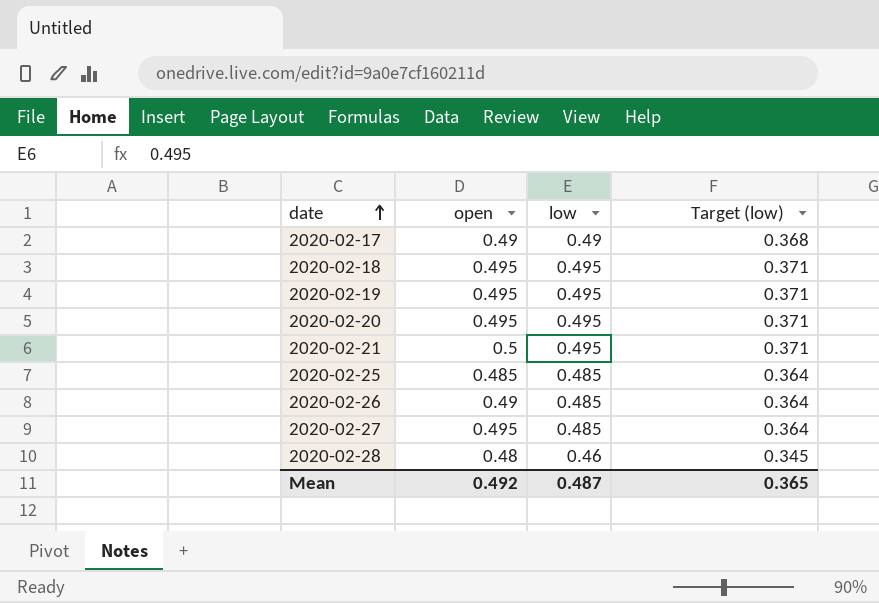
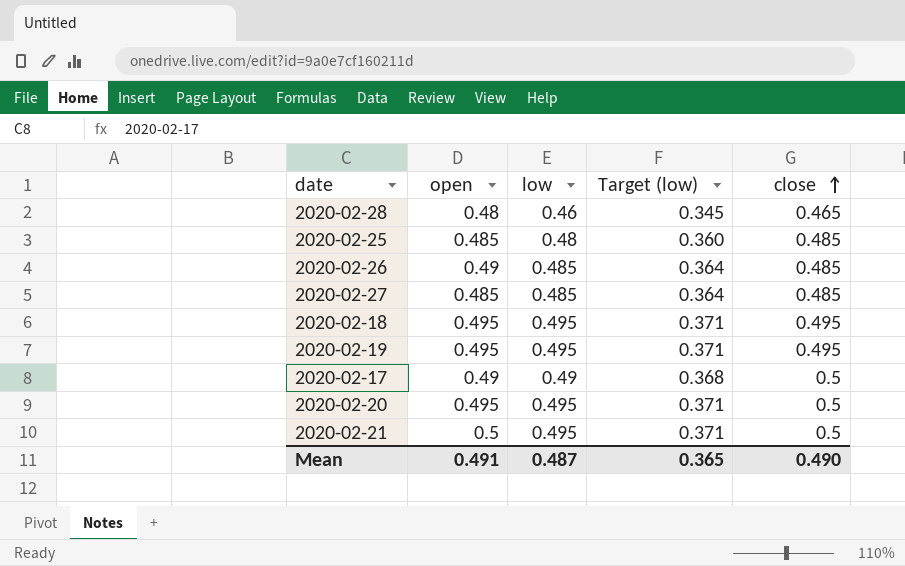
row order: date ascending -> close ascending
column close | position: none -> 5
2020-02-25 | low: 0.485 -> 0.48
2020-02-25 | Target (low): 0.364 -> 0.360
2020-02-27 | open: 0.495 -> 0.485
Mean | open: 0.492 -> 0.491

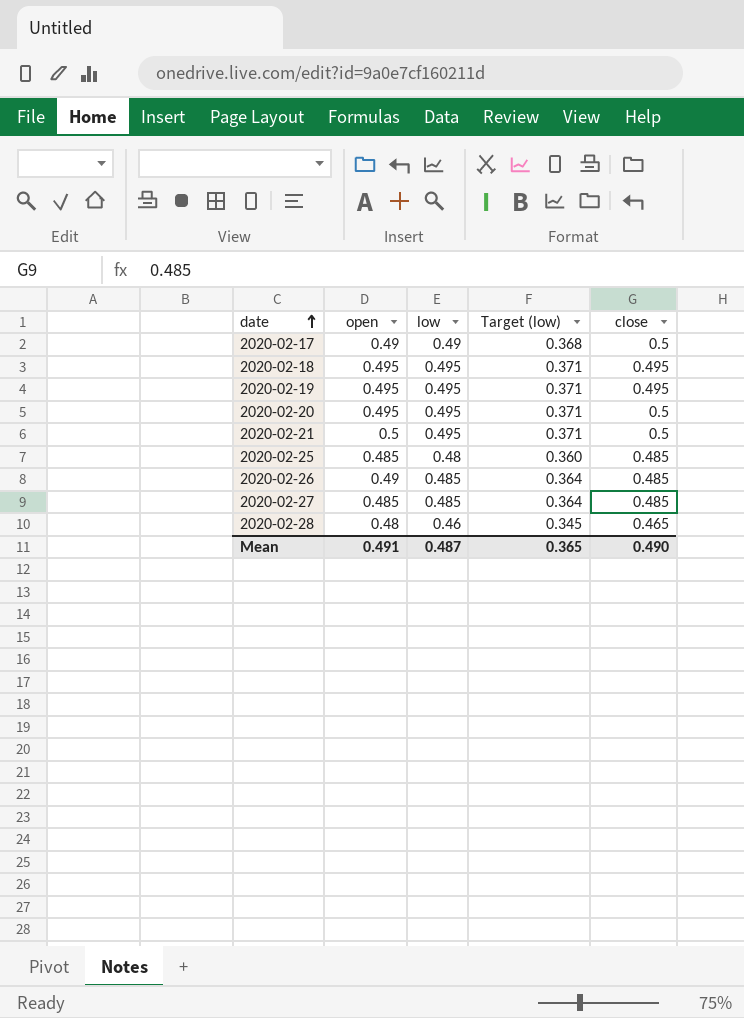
row order: close ascending -> date ascending

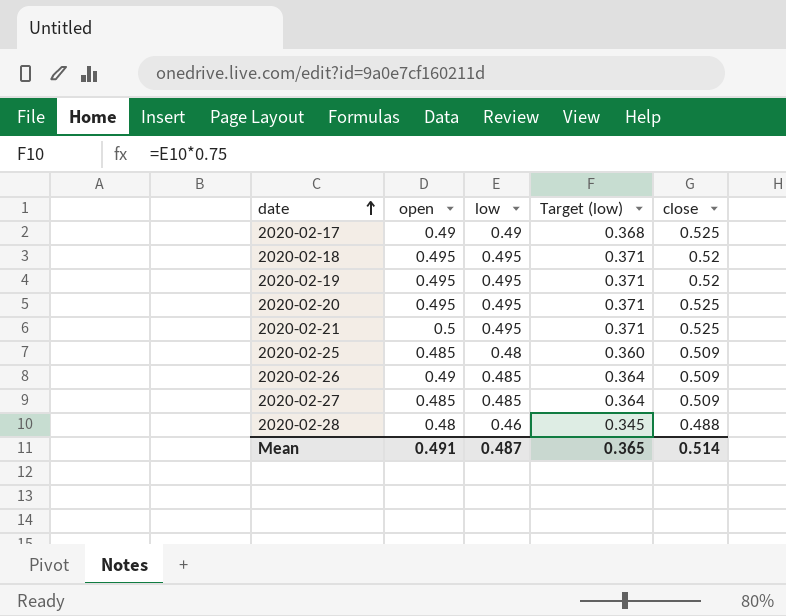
2020-02-17 | close: 0.5 -> 0.525
2020-02-18 | close: 0.495 -> 0.52
2020-02-19 | close: 0.495 -> 0.52
2020-02-20 | close: 0.5 -> 0.525
2020-02-21 | close: 0.5 -> 0.525
2020-02-25 | close: 0.485 -> 0.509
2020-02-26 | close: 0.485 -> 0.509
2020-02-27 | close: 0.485 -> 0.509
2020-02-28 | close: 0.465 -> 0.488
Mean | close: 0.490 -> 0.514

